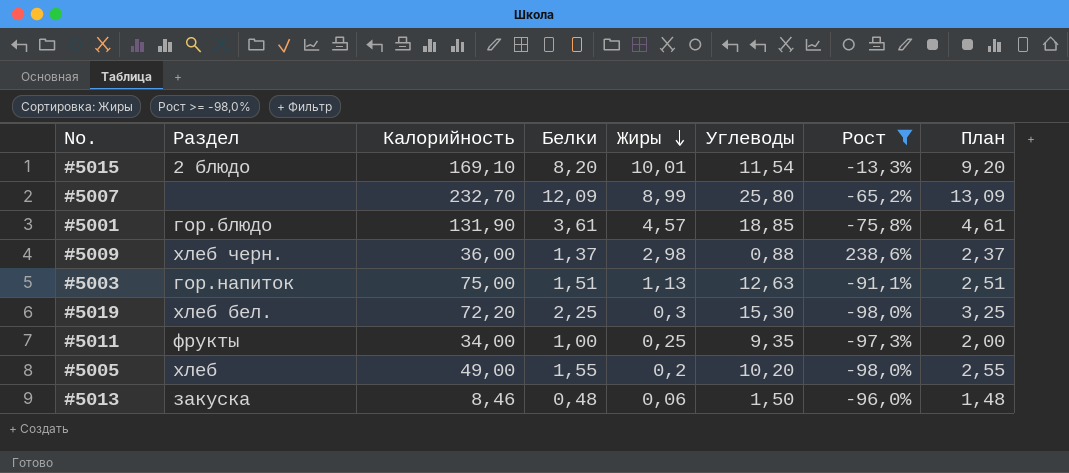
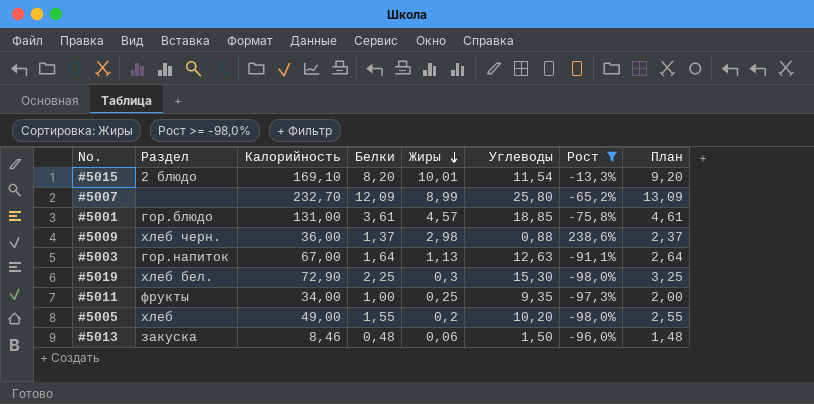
#5001 | Калорийность: 131,90 -> 131,00
#5003 | Калорийность: 75,00 -> 67,00
#5003 | Белки: 1,51 -> 1,64
#5003 | План: 2,51 -> 2,64
#5019 | Калорийность: 72,20 -> 72,90

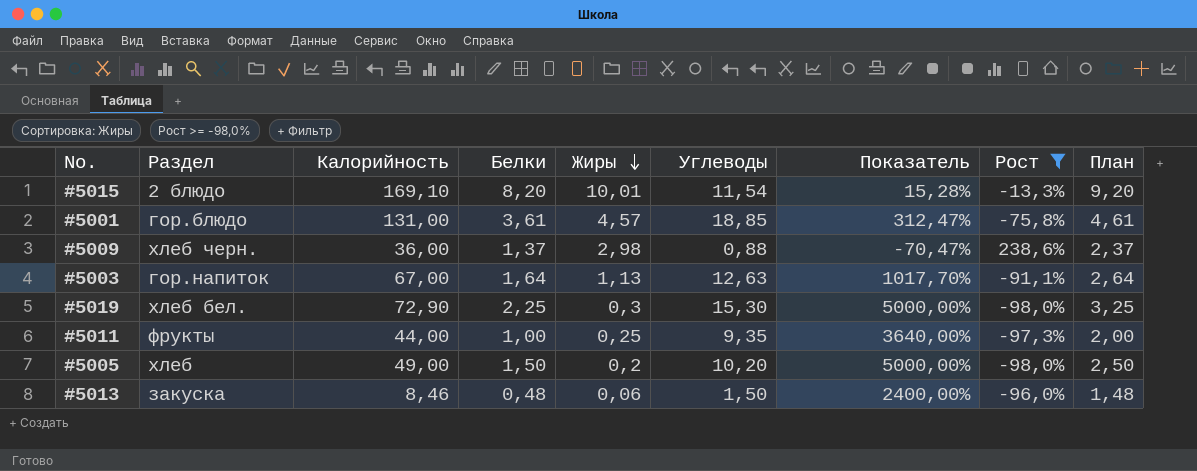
column Показатель | formula: none -> ([Углеводы] - [Жиры]) / [Жиры]
row #5007: none | 232,70 | 12,09 | 8,99 | 25,80 | -65,2% | 13,09 -> none
#5011 | Калорийность: 34,00 -> 44,00
#5005 | Белки: 1,55 -> 1,50
#5005 | План: 2,55 -> 2,50

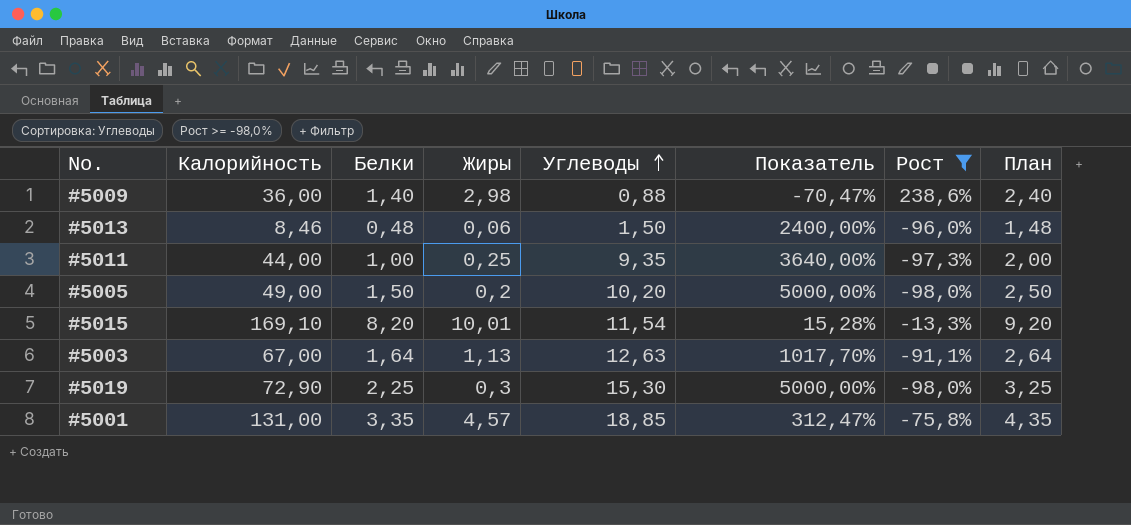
row order: Жиры descending -> Углеводы ascending
column Раздел | position: 2 -> none
#5009 | Белки: 1,37 -> 1,40
#5009 | План: 2,37 -> 2,40
#5001 | Белки: 3,61 -> 3,35
#5001 | План: 4,61 -> 4,35

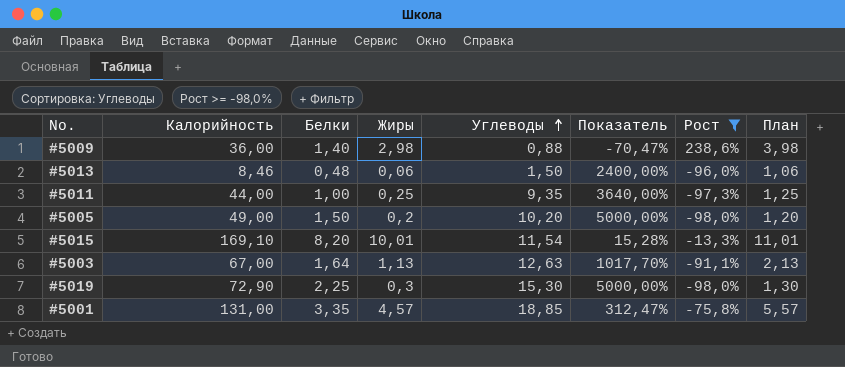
column План | formula: [Белки] + 1 -> [Жиры] + 1

